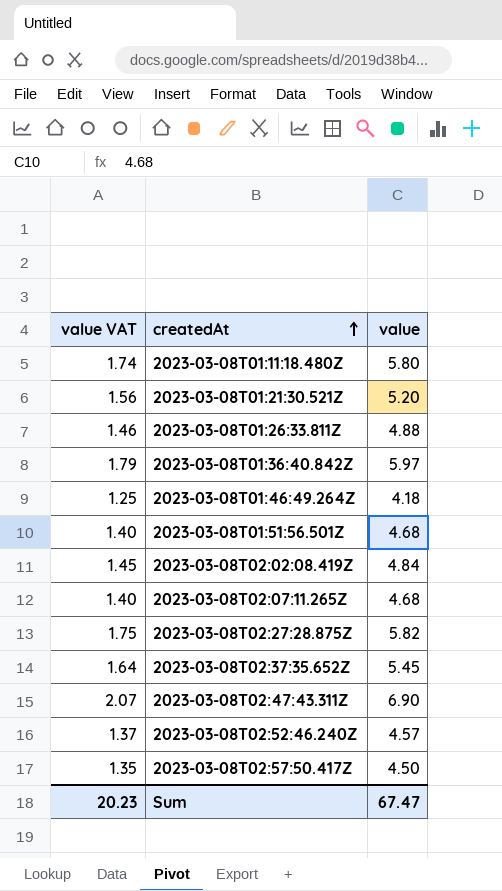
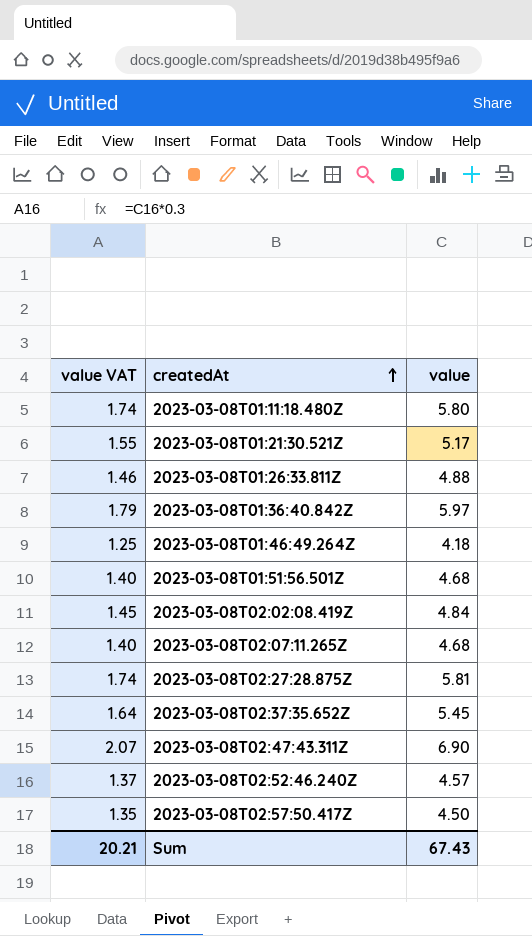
2023-03-08T01:21:30.521Z | value VAT: 1.56 -> 1.55
2023-03-08T01:21:30.521Z | value: 5.20 -> 5.17
2023-03-08T02:27:28.875Z | value VAT: 1.75 -> 1.74
2023-03-08T02:27:28.875Z | value: 5.82 -> 5.81
Sum | value VAT: 20.23 -> 20.21
Sum | value: 67.47 -> 67.43

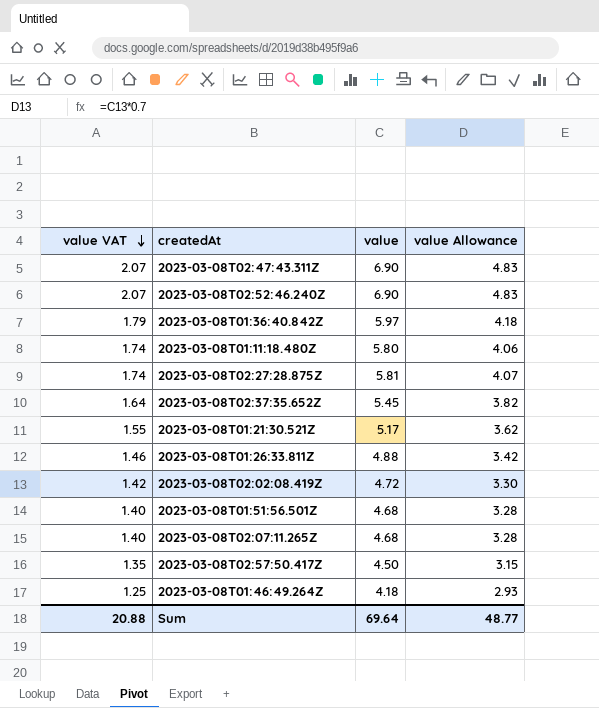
row order: createdAt ascending -> value VAT descending
column value Allowance | formula: none -> [value] * 0.7
2023-03-08T02:52:46.240Z | value VAT: 1.37 -> 2.07
2023-03-08T02:52:46.240Z | value: 4.57 -> 6.90
2023-03-08T02:02:08.419Z | value VAT: 1.45 -> 1.42
2023-03-08T02:02:08.419Z | value: 4.84 -> 4.72
Sum | value VAT: 20.21 -> 20.88
Sum | value: 67.43 -> 69.64

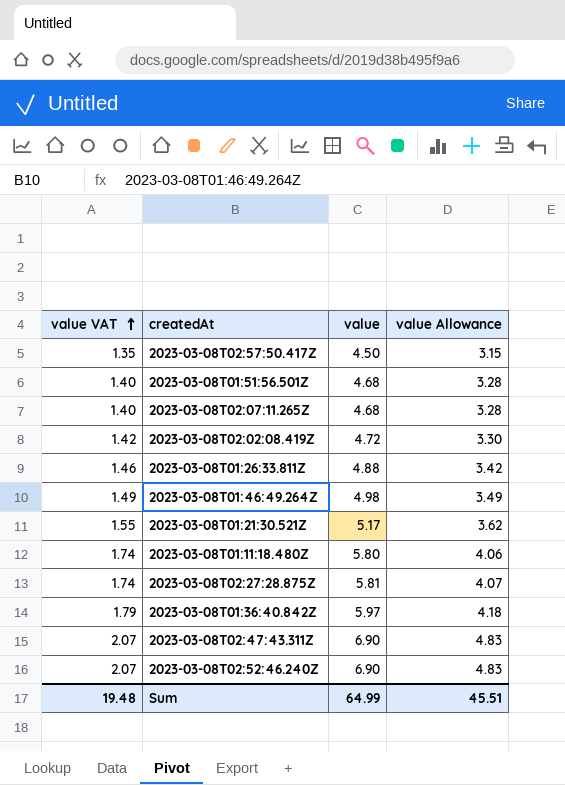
row order: value VAT descending -> value VAT ascending
row 2023-03-08T02:37:35.652Z: 1.64 | 5.45 | 3.82 -> none
2023-03-08T01:46:49.264Z | value VAT: 1.25 -> 1.49
2023-03-08T01:46:49.264Z | value: 4.18 -> 4.98
2023-03-08T01:46:49.264Z | value Allowance: 2.93 -> 3.49
Sum | value VAT: 20.88 -> 19.48
Sum | value: 69.64 -> 64.99
Sum | value Allowance: 48.77 -> 45.51

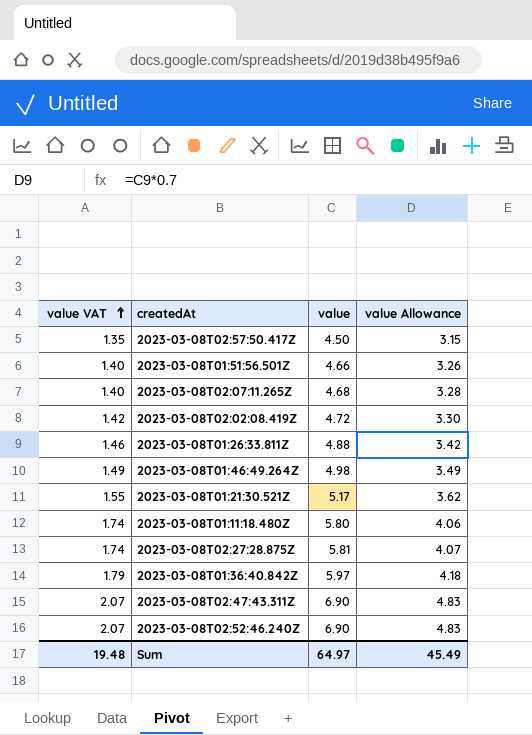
2023-03-08T01:51:56.501Z | value: 4.68 -> 4.66
2023-03-08T01:51:56.501Z | value Allowance: 3.28 -> 3.26
Sum | value: 64.99 -> 64.97
Sum | value Allowance: 45.51 -> 45.49

